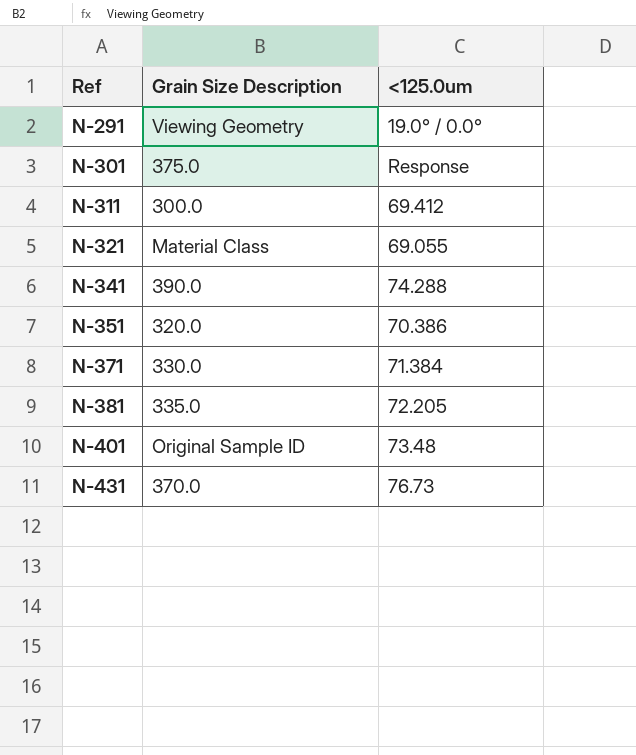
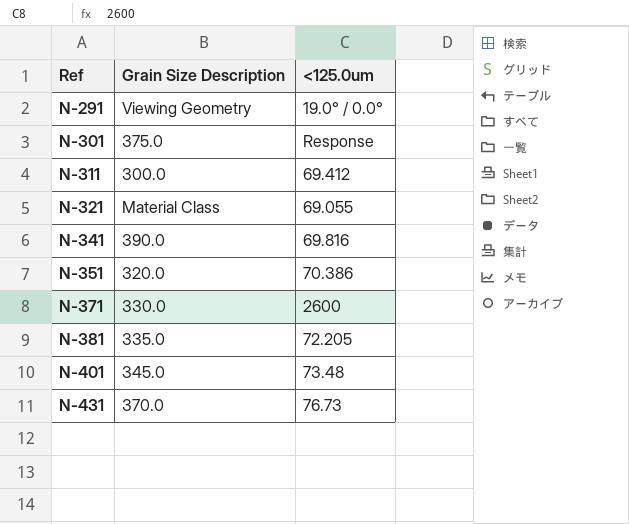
N-341 | <125.0um: 74.288 -> 69.816
N-371 | <125.0um: 71.384 -> 2600
N-401 | Grain Size Description: Original Sample ID -> 345.0

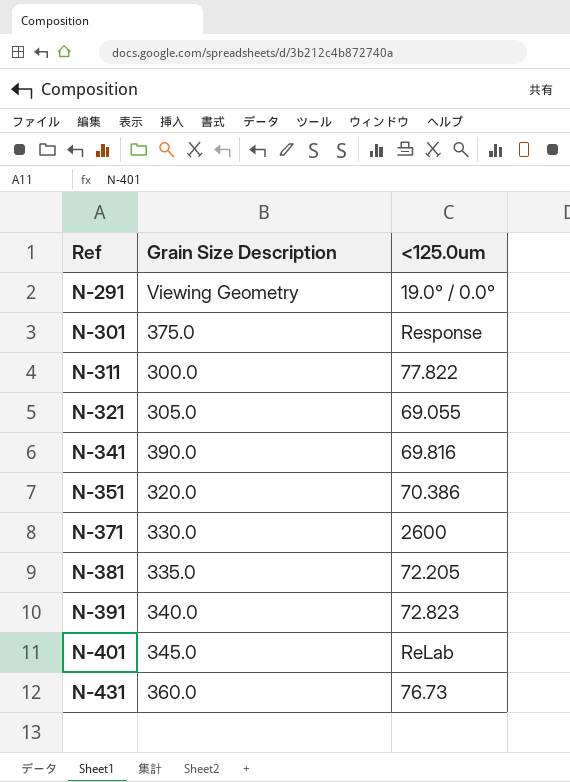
N-311 | <125.0um: 69.412 -> 77.822
N-321 | Grain Size Description: Material Class -> 305.0
row N-391: none -> 340.0 | 72.823
N-401 | <125.0um: 73.48 -> ReLab
N-431 | Grain Size Description: 370.0 -> 360.0

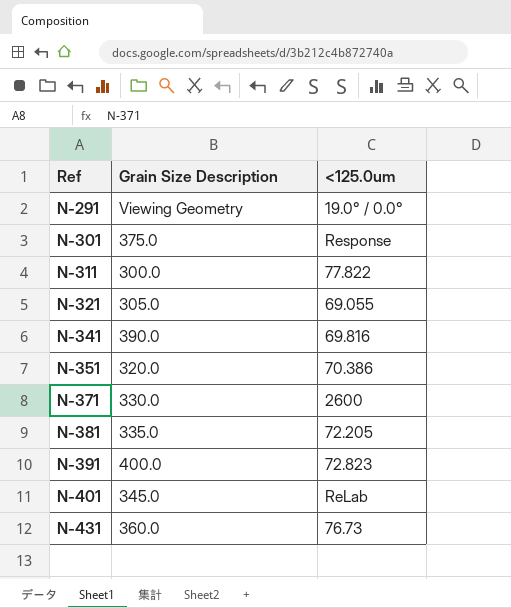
N-391 | Grain Size Description: 340.0 -> 400.0

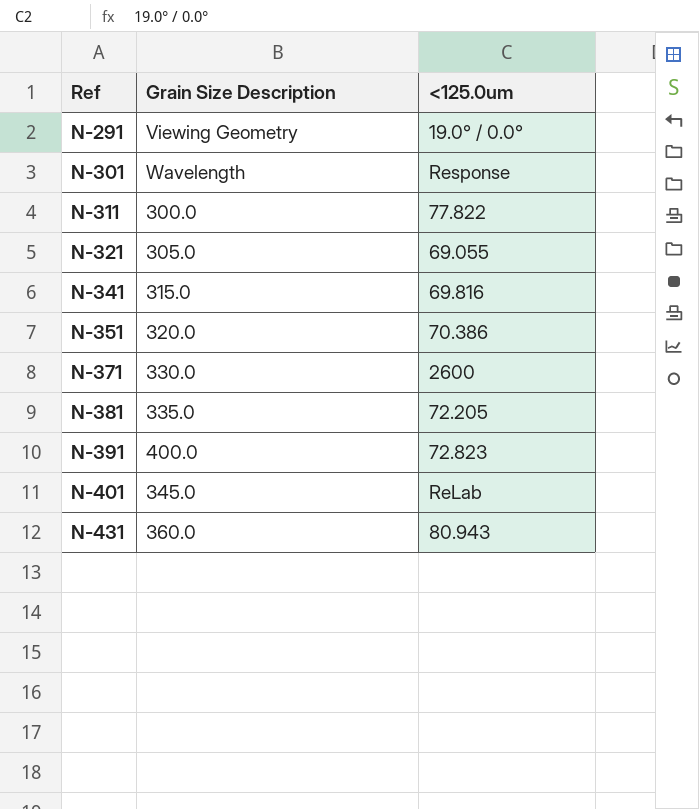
N-301 | Grain Size Description: 375.0 -> Wavelength
N-341 | Grain Size Description: 390.0 -> 315.0
N-431 | <125.0um: 76.73 -> 80.943

